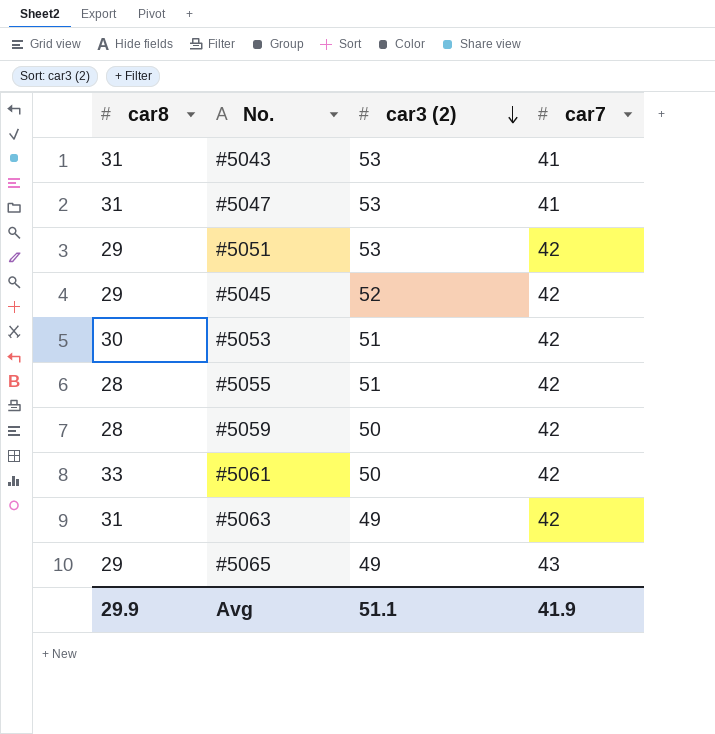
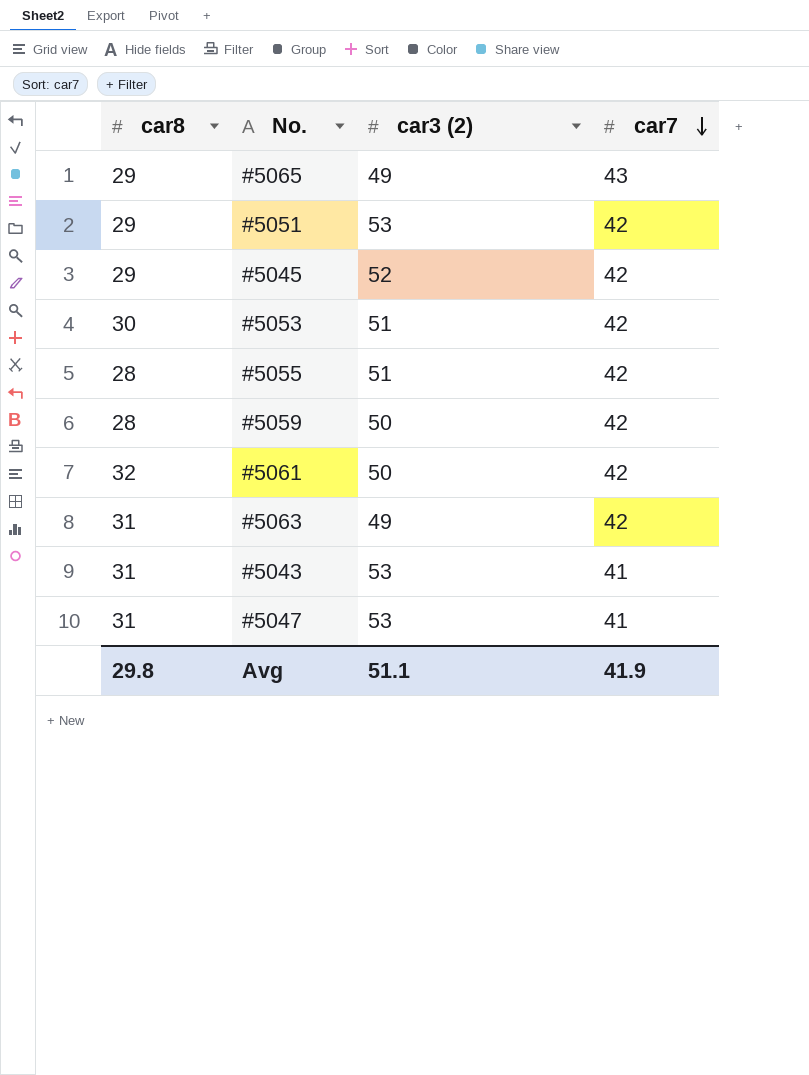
row order: car3 (2) descending -> car7 descending
#5061 | car8: 33 -> 32
Avg | car8: 29.9 -> 29.8

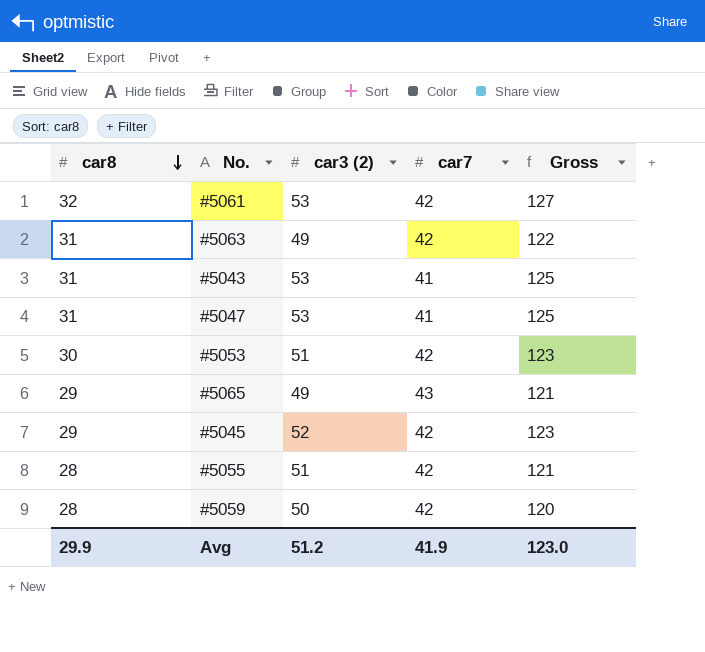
row order: car7 descending -> car8 descending
column Gross | formula: none -> [car8] + [car3 (2)] + [car7]
row #5051: 29 | 53 | 42 -> none
#5061 | car3 (2): 50 -> 53
Avg | car8: 29.8 -> 29.9
Avg | car3 (2): 51.1 -> 51.2

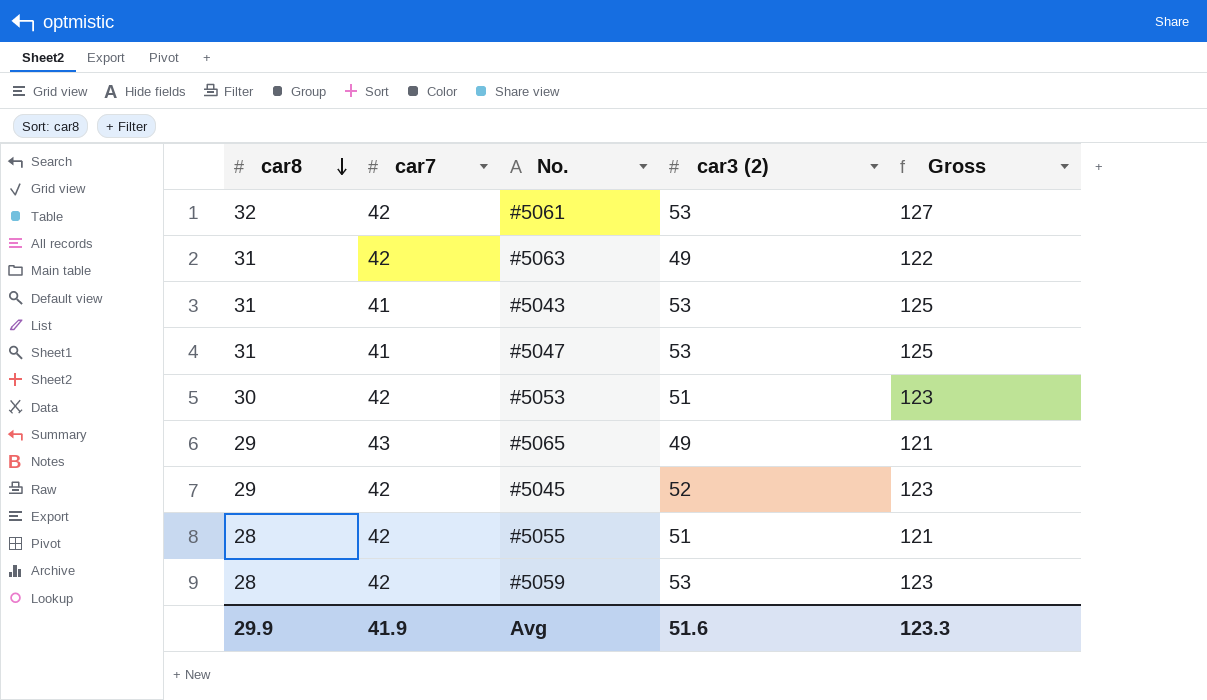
column car7 | position: 4 -> 2
#5059 | car3 (2): 50 -> 53
#5059 | Gross: 120 -> 123
Avg | car3 (2): 51.2 -> 51.6
Avg | Gross: 123.0 -> 123.3

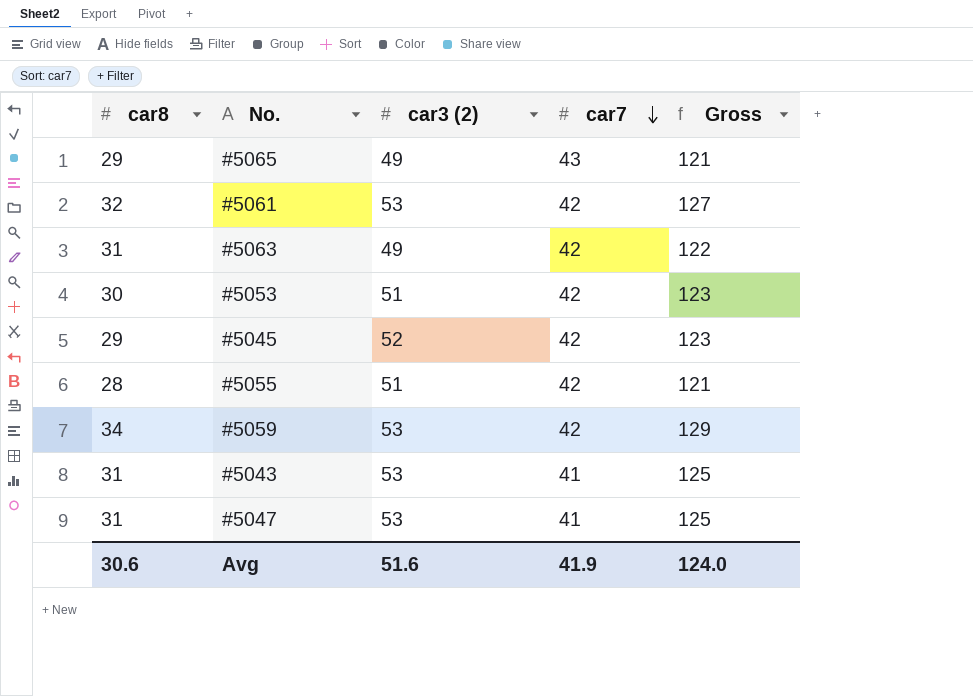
row order: car8 descending -> car7 descending
column car7 | position: 2 -> 4
#5059 | car8: 28 -> 34
#5059 | Gross: 123 -> 129
Avg | car8: 29.9 -> 30.6
Avg | Gross: 123.3 -> 124.0

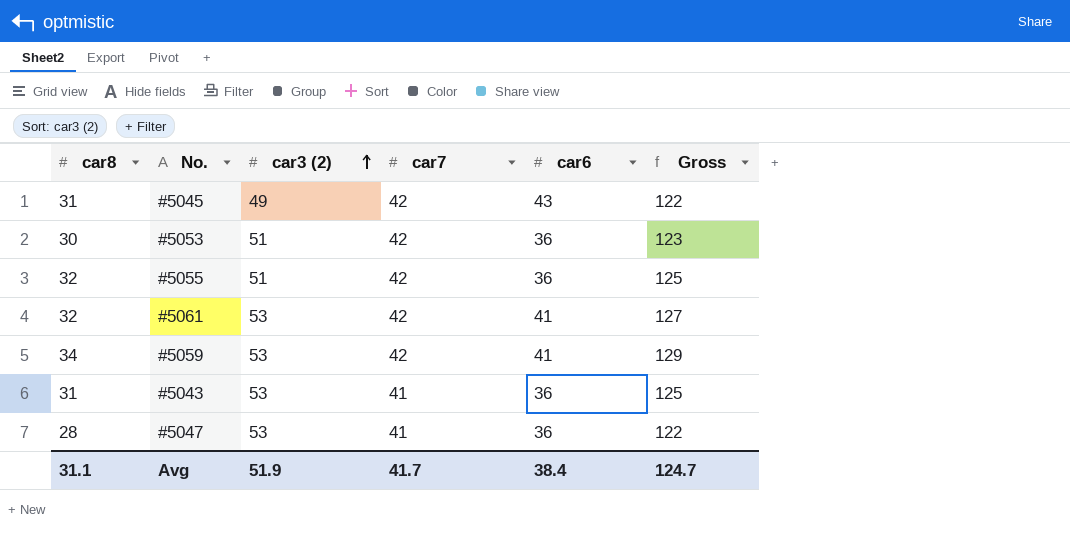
row order: car7 descending -> car3 (2) ascending
column car6 | position: none -> 5
row #5065: 29 | 49 | 43 | 121 -> none
row #5063: 31 | 49 | 42 | 122 -> none
#5045 | car8: 29 -> 31
#5045 | car3 (2): 52 -> 49
#5045 | Gross: 123 -> 122
#5055 | car8: 28 -> 32
#5055 | Gross: 121 -> 125
#5047 | car8: 31 -> 28
#5047 | Gross: 125 -> 122
Avg | car8: 30.6 -> 31.1
Avg | car3 (2): 51.6 -> 51.9
Avg | car7: 41.9 -> 41.7
Avg | Gross: 124.0 -> 124.7

